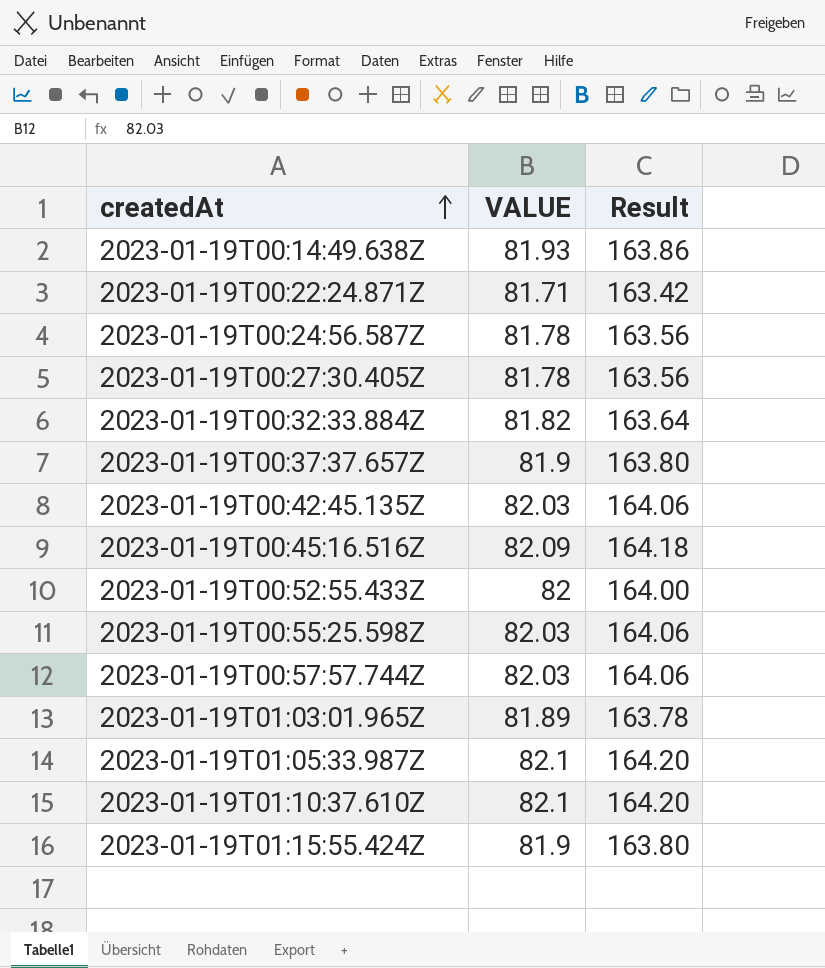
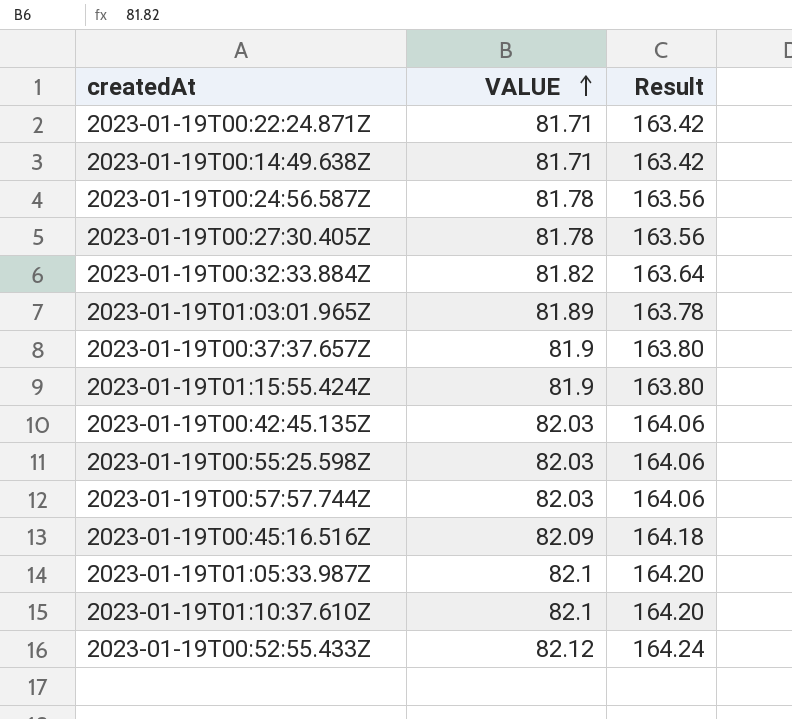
row order: createdAt ascending -> VALUE ascending
2023-01-19T00:14:49.638Z | VALUE: 81.93 -> 81.71
2023-01-19T00:14:49.638Z | Result: 163.86 -> 163.42
2023-01-19T00:52:55.433Z | VALUE: 82 -> 82.12
2023-01-19T00:52:55.433Z | Result: 164.00 -> 164.24

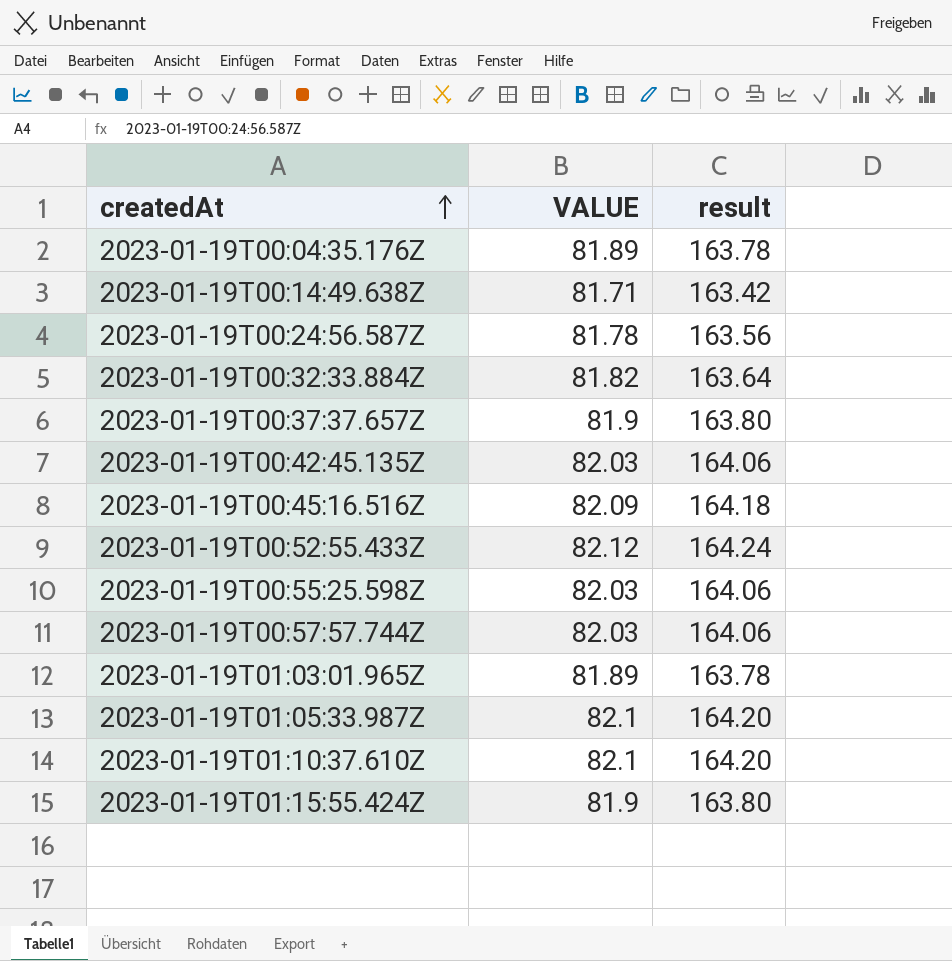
row order: VALUE ascending -> createdAt ascending
column name: Result -> result
row 2023-01-19T00:22:24.871Z: 81.71 | 163.42 -> none
row 2023-01-19T00:27:30.405Z: 81.78 | 163.56 -> none
row 2023-01-19T00:04:35.176Z: none -> 81.89 | 163.78

